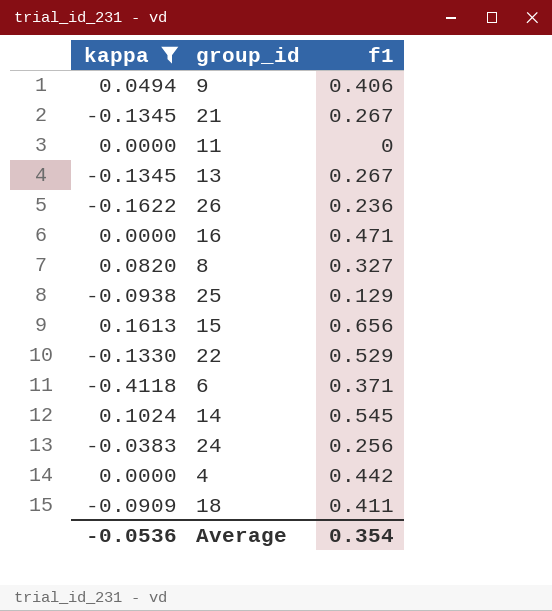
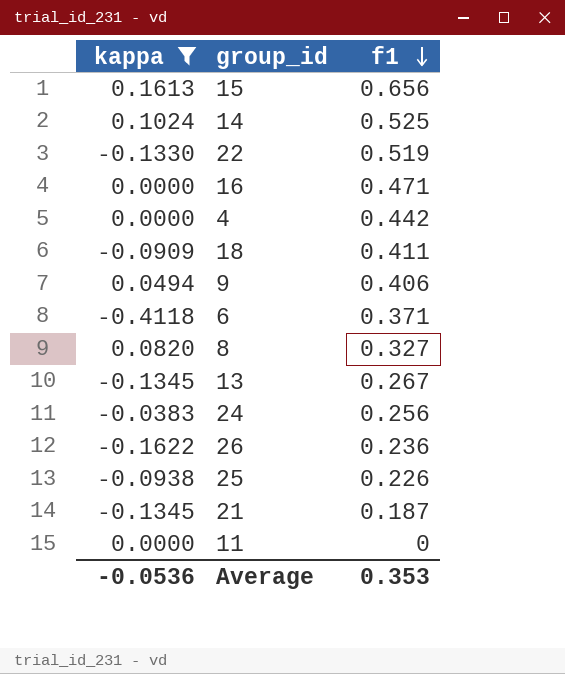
row order: none -> f1 descending
14 | f1: 0.545 -> 0.525
22 | f1: 0.529 -> 0.519
25 | f1: 0.129 -> 0.226
21 | f1: 0.267 -> 0.187
Average | f1: 0.354 -> 0.353

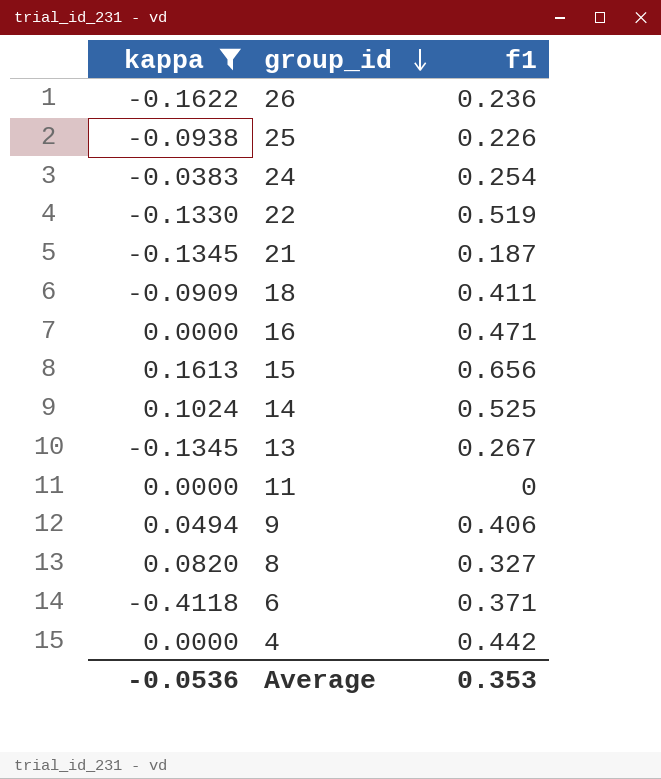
row order: f1 descending -> group_id descending
24 | f1: 0.256 -> 0.254

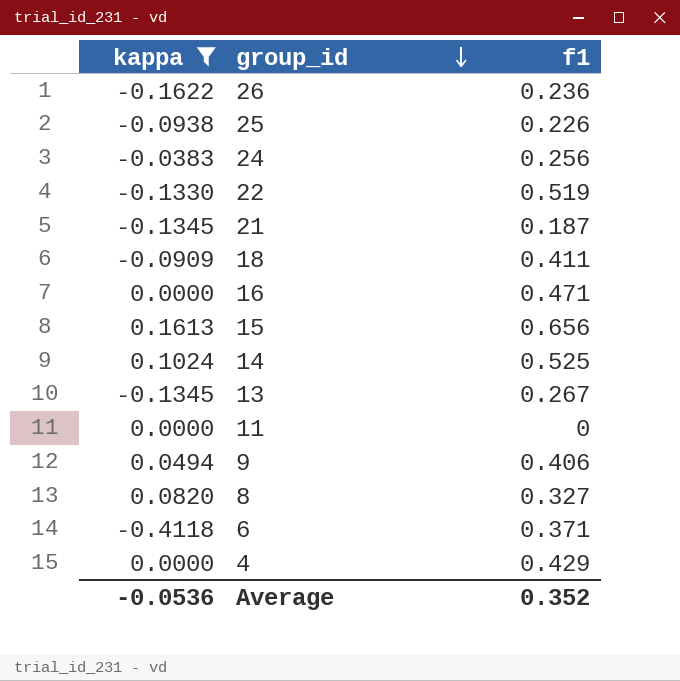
24 | f1: 0.254 -> 0.256
4 | f1: 0.442 -> 0.429
Average | f1: 0.353 -> 0.352

